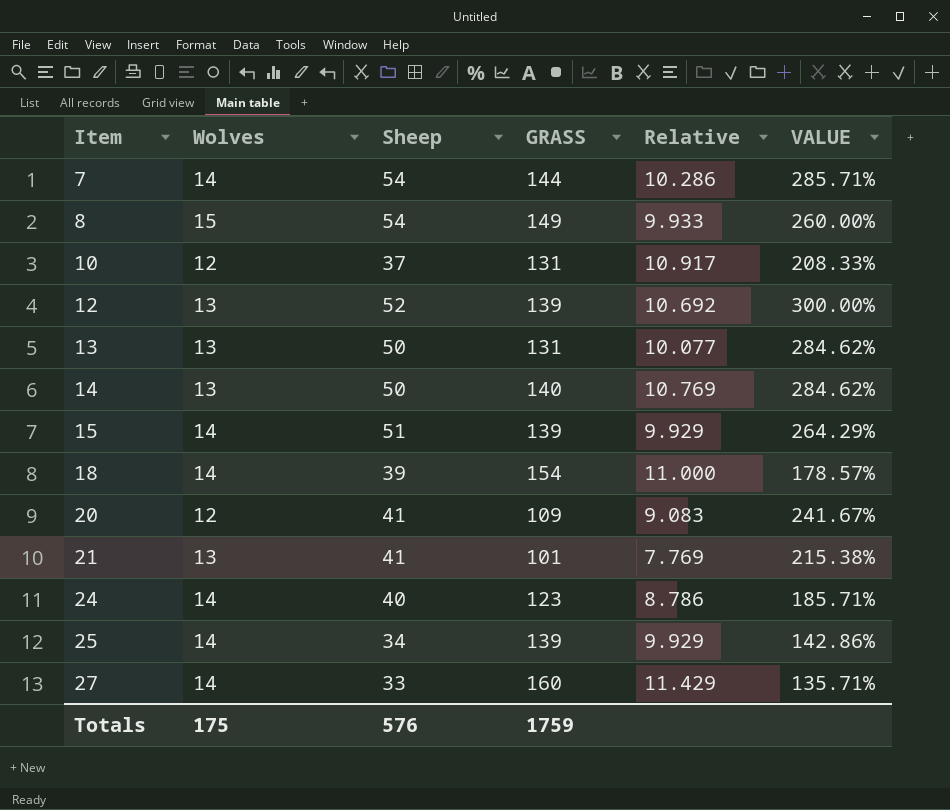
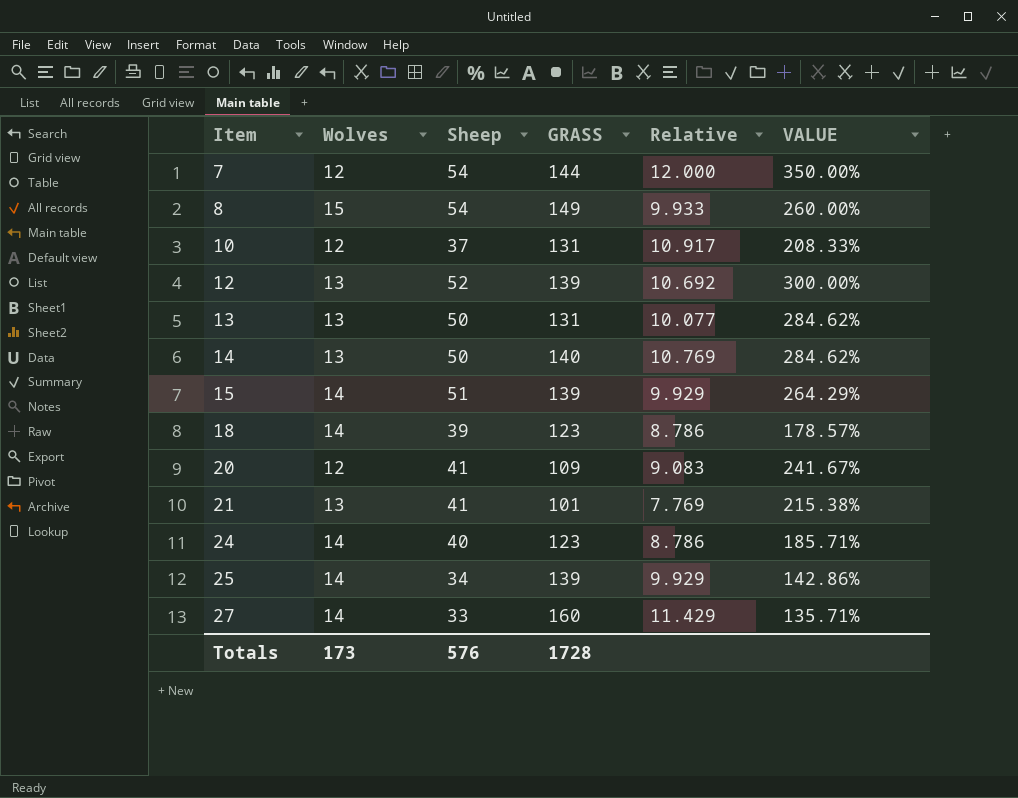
7 | Wolves: 14 -> 12
7 | Relative: 10.286 -> 12.000
7 | VALUE: 285.71% -> 350.00%
18 | GRASS: 154 -> 123
18 | Relative: 11.000 -> 8.786
Totals | Wolves: 175 -> 173
Totals | GRASS: 1759 -> 1728

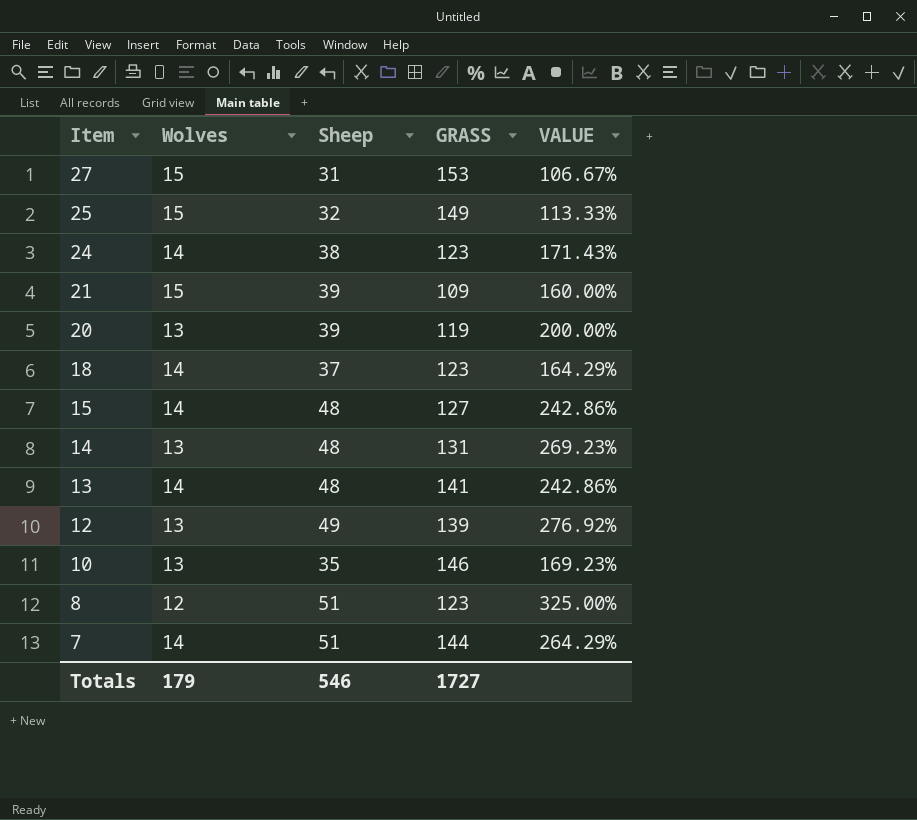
row order: Item ascending -> Item descending
column Relative | formula: [GRASS] / [Wolves] -> none
27 | Wolves: 14 -> 15
27 | Sheep: 33 -> 31
27 | GRASS: 160 -> 153
27 | VALUE: 135.71% -> 106.67%
25 | Wolves: 14 -> 15
25 | Sheep: 34 -> 32
25 | GRASS: 139 -> 149
25 | VALUE: 142.86% -> 113.33%
24 | Sheep: 40 -> 38
24 | VALUE: 185.71% -> 171.43%
21 | Wolves: 13 -> 15
21 | Sheep: 41 -> 39
21 | GRASS: 101 -> 109
21 | VALUE: 215.38% -> 160.00%
20 | Wolves: 12 -> 13
20 | Sheep: 41 -> 39
20 | GRASS: 109 -> 119
20 | VALUE: 241.67% -> 200.00%
18 | Sheep: 39 -> 37
18 | VALUE: 178.57% -> 164.29%
15 | Sheep: 51 -> 48
15 | GRASS: 139 -> 127
15 | VALUE: 264.29% -> 242.86%
14 | Sheep: 50 -> 48
14 | GRASS: 140 -> 131
14 | VALUE: 284.62% -> 269.23%
13 | Wolves: 13 -> 14
13 | Sheep: 50 -> 48
13 | GRASS: 131 -> 141
13 | VALUE: 284.62% -> 242.86%
12 | Sheep: 52 -> 49
12 | VALUE: 300.00% -> 276.92%
10 | Wolves: 12 -> 13
10 | Sheep: 37 -> 35
10 | GRASS: 131 -> 146
10 | VALUE: 208.33% -> 169.23%
8 | Wolves: 15 -> 12
8 | Sheep: 54 -> 51
8 | GRASS: 149 -> 123
8 | VALUE: 260.00% -> 325.00%
7 | Wolves: 12 -> 14
7 | Sheep: 54 -> 51
7 | VALUE: 350.00% -> 264.29%
Totals | Wolves: 173 -> 179
Totals | Sheep: 576 -> 546
Totals | GRASS: 1728 -> 1727

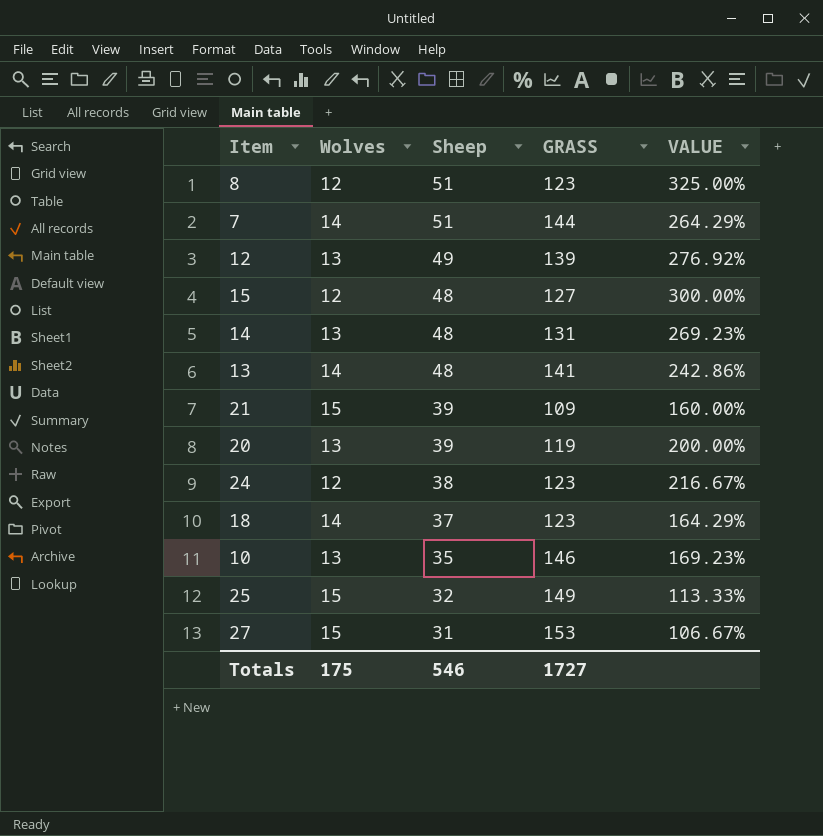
row order: Item descending -> Sheep descending
15 | Wolves: 14 -> 12
15 | VALUE: 242.86% -> 300.00%
24 | Wolves: 14 -> 12
24 | VALUE: 171.43% -> 216.67%
Totals | Wolves: 179 -> 175

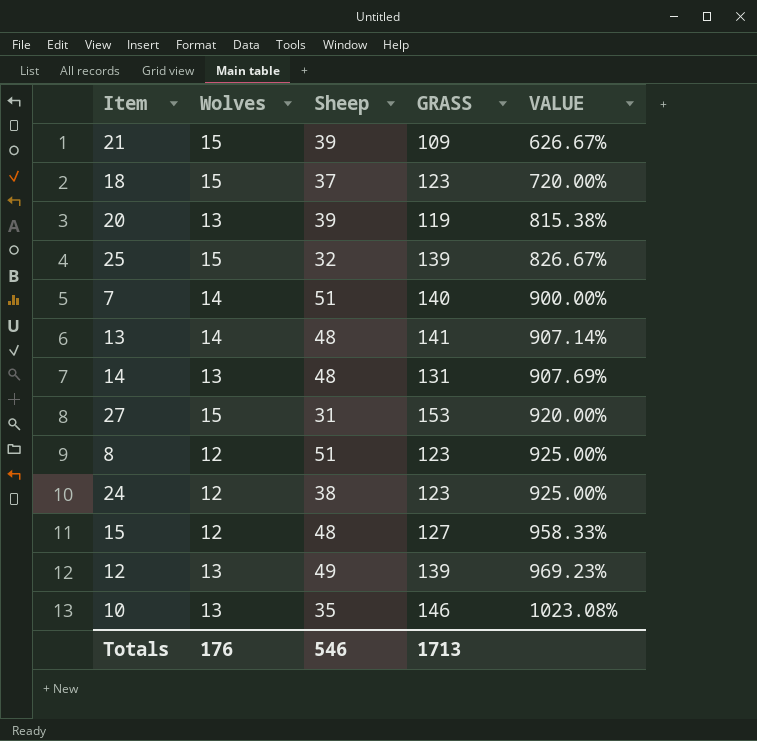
row order: Sheep descending -> VALUE ascending
column VALUE | formula: ([Sheep] - [Wolves]) / [Wolves] -> ([GRASS] - [Wolves]) / [Wolves]
18 | Wolves: 14 -> 15
25 | GRASS: 149 -> 139
7 | GRASS: 144 -> 140
Totals | Wolves: 175 -> 176
Totals | GRASS: 1727 -> 1713

